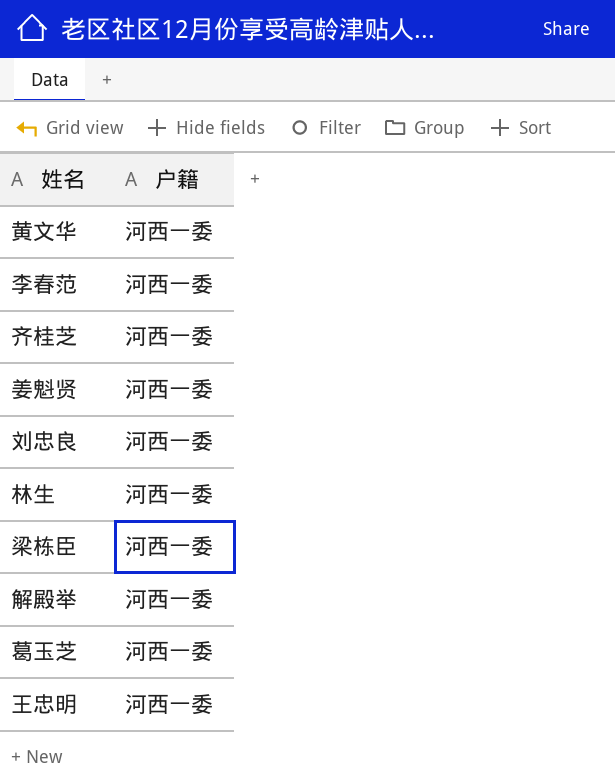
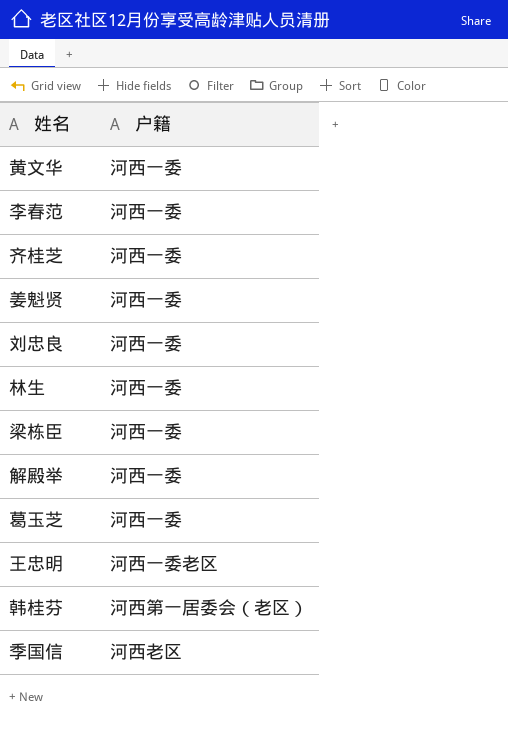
王忠明 | 户籍: 河西一委 -> 河西一委老区
row 韩桂芬: none -> 河西第一居委会（老区）
row 季国信: none -> 河西老区

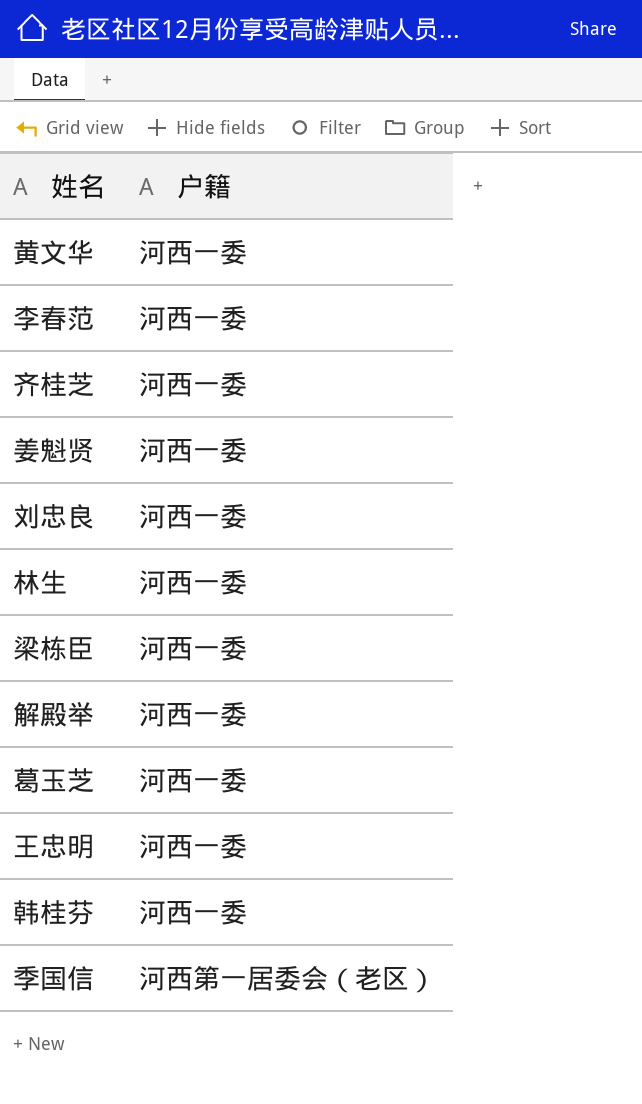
王忠明 | 户籍: 河西一委老区 -> 河西一委
韩桂芬 | 户籍: 河西第一居委会（老区） -> 河西一委
季国信 | 户籍: 河西老区 -> 河西第一居委会（老区）

